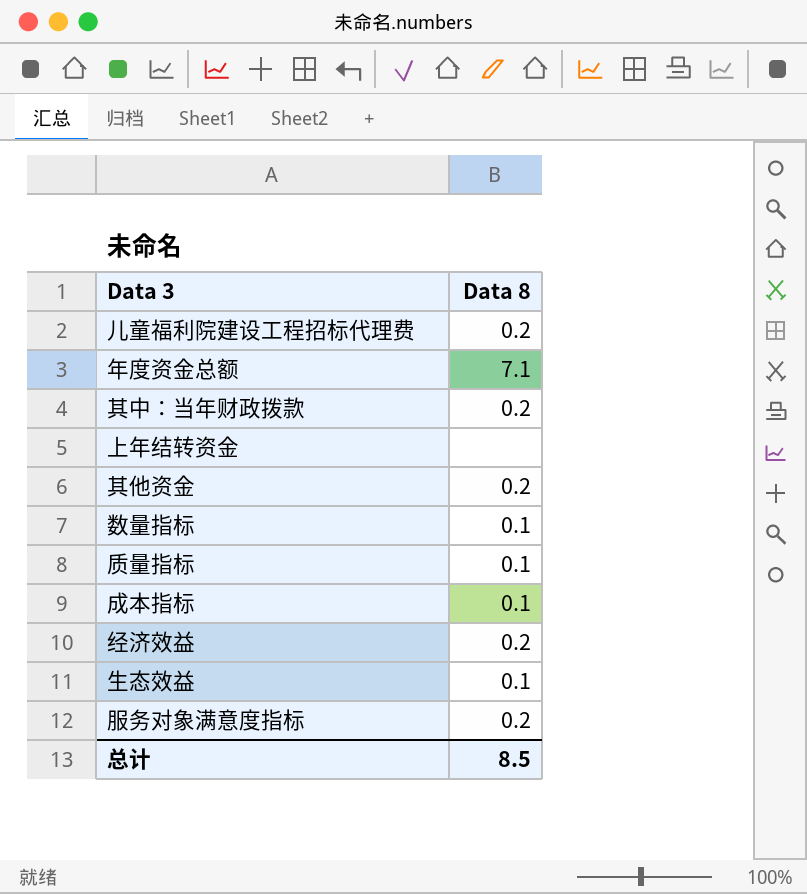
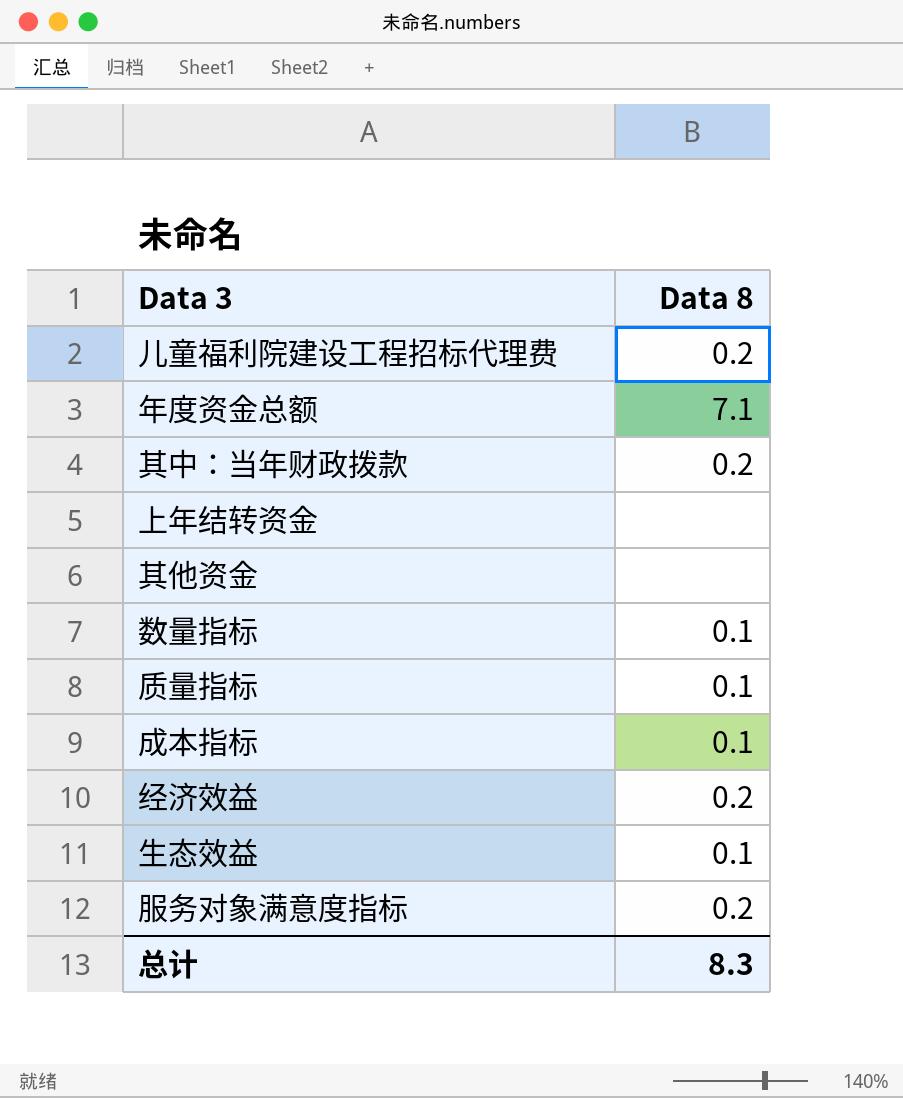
其他资金 | Data 8: 0.2 -> none
总计 | Data 8: 8.5 -> 8.3

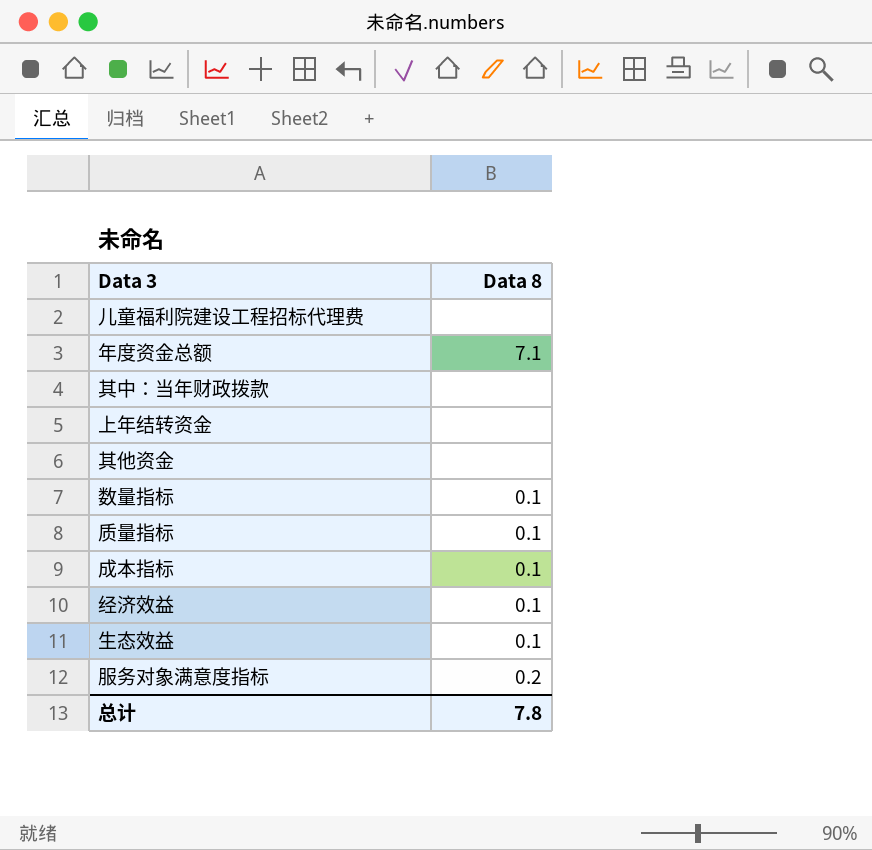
儿童福利院建设工程招标代理费 | Data 8: 0.2 -> none
其中：当年财政拨款 | Data 8: 0.2 -> none
经济效益 | Data 8: 0.2 -> 0.1
总计 | Data 8: 8.3 -> 7.8

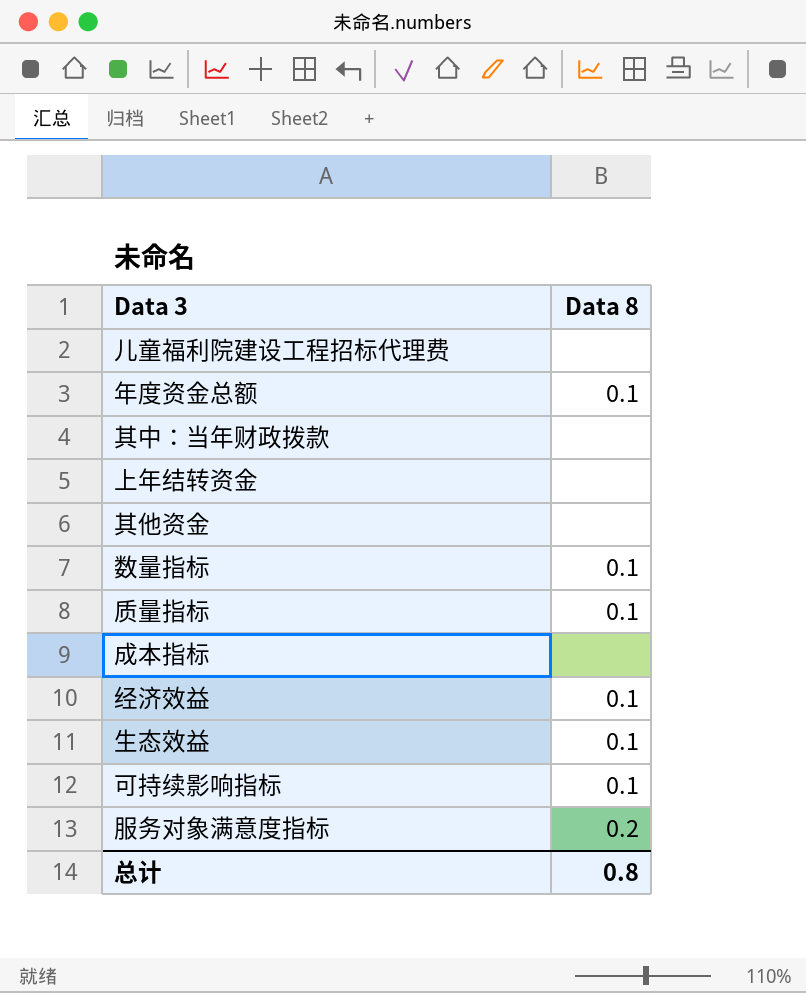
年度资金总额 | Data 8: 7.1 -> 0.1
成本指标 | Data 8: 0.1 -> none
row 可持续影响指标: none -> 0.1
总计 | Data 8: 7.8 -> 0.8

